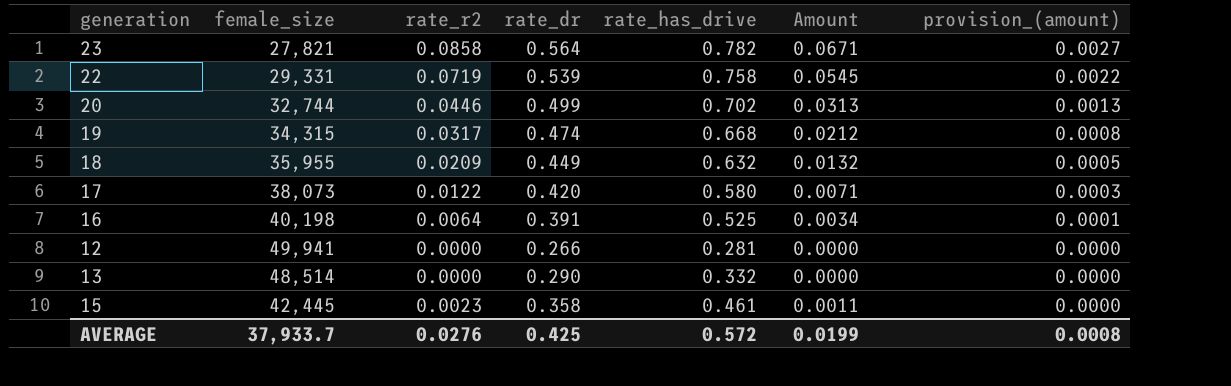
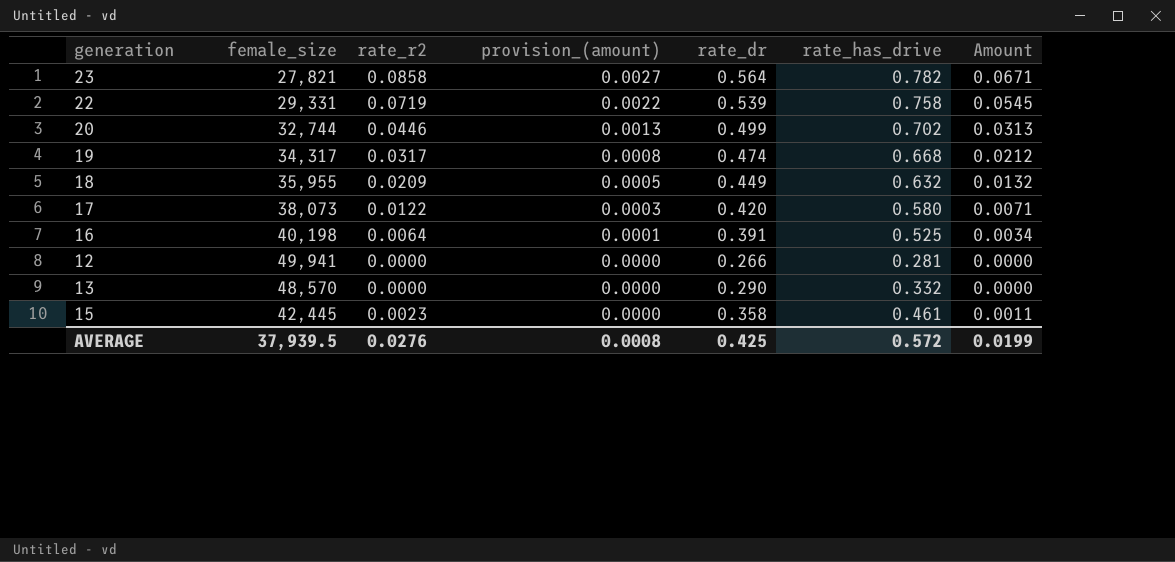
column provision_(amount) | position: 7 -> 4
19 | female_size: 34,315 -> 34,317
13 | female_size: 48,514 -> 48,570
AVERAGE | female_size: 37,933.7 -> 37,939.5

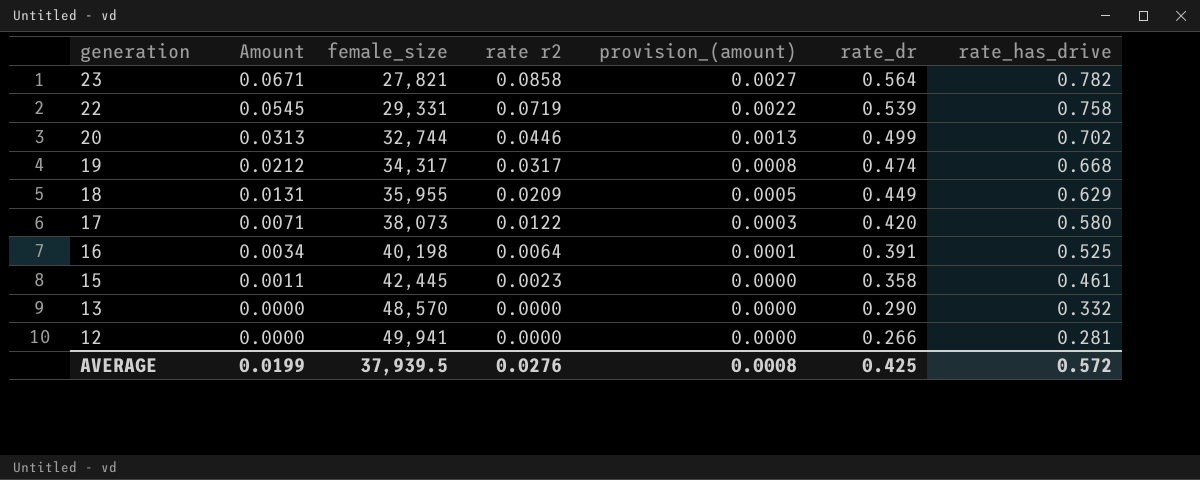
row order: provision_(amount) descending -> generation descending
column Amount | position: 7 -> 2
column name: rate_r2 -> rate r2
18 | Amount: 0.0132 -> 0.0131
18 | rate_has_drive: 0.632 -> 0.629

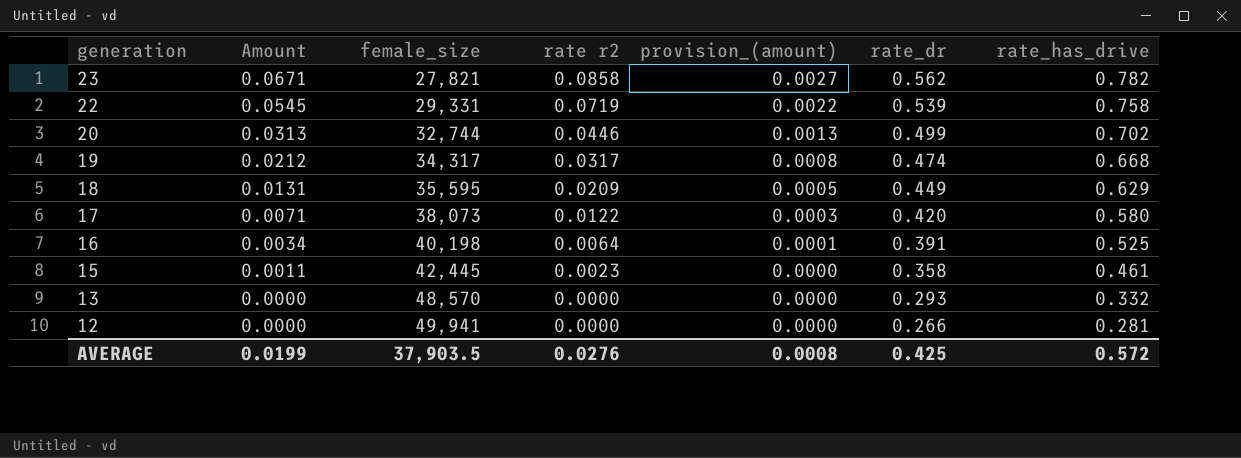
23 | rate_dr: 0.564 -> 0.562
18 | female_size: 35,955 -> 35,595
13 | rate_dr: 0.290 -> 0.293
AVERAGE | female_size: 37,939.5 -> 37,903.5

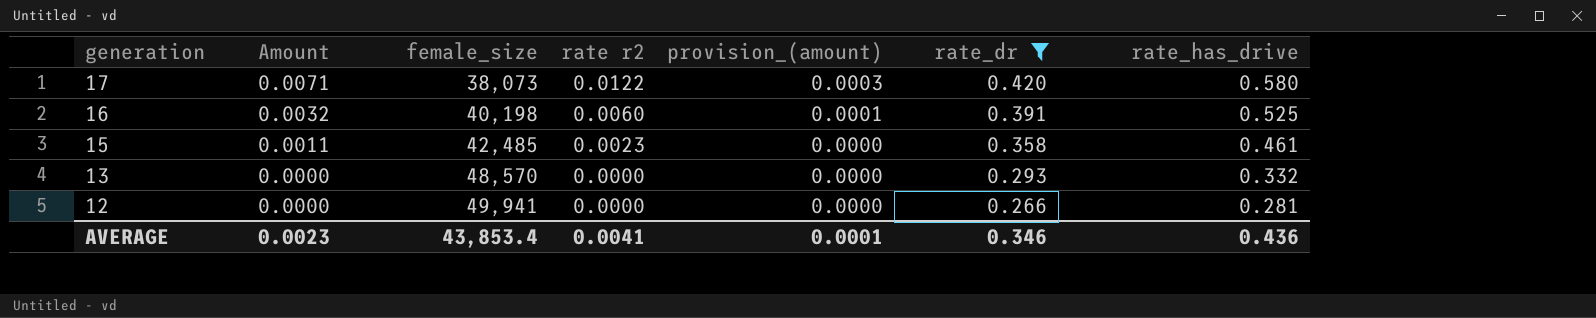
filter: none -> rate_dr <= 0.420
16 | Amount: 0.0034 -> 0.0032
16 | rate r2: 0.0064 -> 0.0060
15 | female_size: 42,445 -> 42,485
AVERAGE | Amount: 0.0199 -> 0.0023
AVERAGE | female_size: 37,903.5 -> 43,853.4
AVERAGE | rate r2: 0.0276 -> 0.0041
AVERAGE | provision_(amount): 0.0008 -> 0.0001
AVERAGE | rate_dr: 0.425 -> 0.346
AVERAGE | rate_has_drive: 0.572 -> 0.436

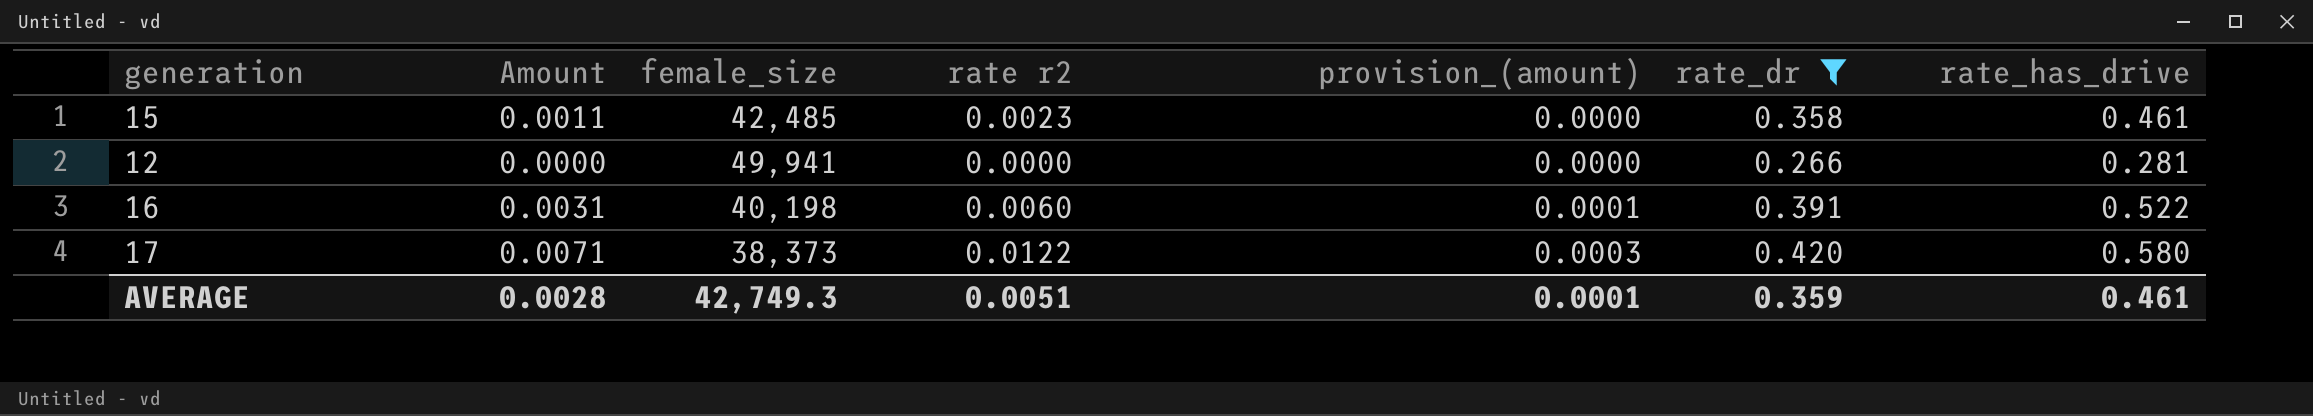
row order: generation descending -> provision_(amount) ascending
row 13: 0.0000 | 48,570 | 0.0000 | 0.0000 | 0.293 | 0.332 -> none
16 | Amount: 0.0032 -> 0.0031
16 | rate_has_drive: 0.525 -> 0.522
17 | female_size: 38,073 -> 38,373
AVERAGE | Amount: 0.0023 -> 0.0028
AVERAGE | female_size: 43,853.4 -> 42,749.3
AVERAGE | rate r2: 0.0041 -> 0.0051
AVERAGE | rate_dr: 0.346 -> 0.359
AVERAGE | rate_has_drive: 0.436 -> 0.461

